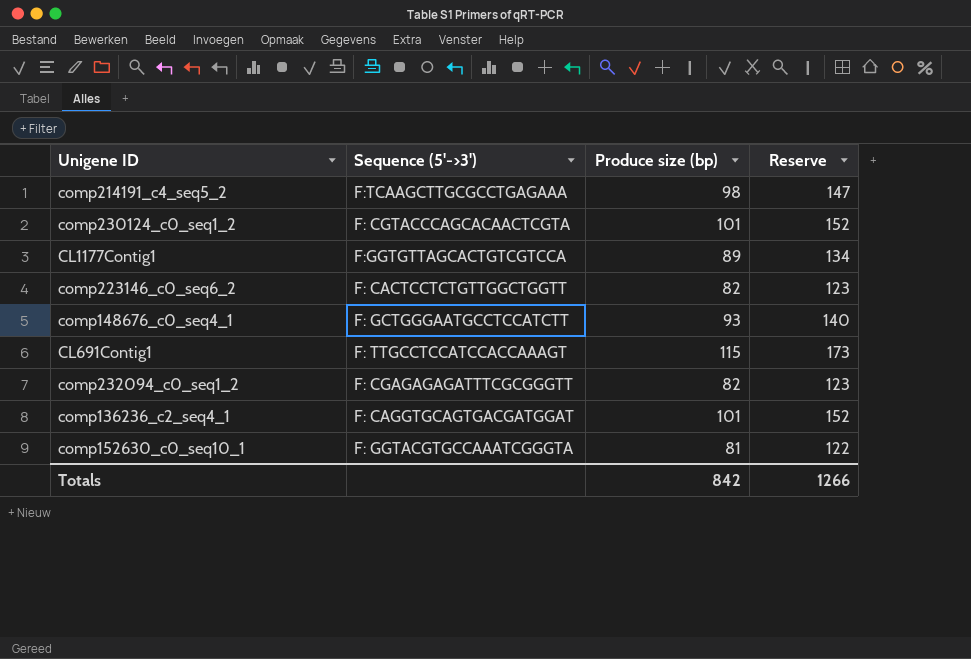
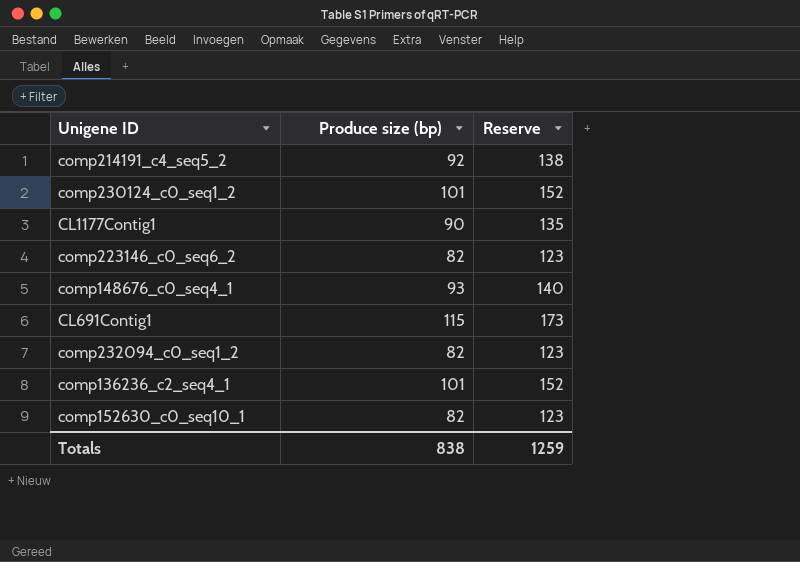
column Sequence (5'->3') | position: 2 -> none
comp214191_c4_seq5_2 | Produce size (bp): 98 -> 92
comp214191_c4_seq5_2 | Reserve: 147 -> 138
CL1177Contig1 | Produce size (bp): 89 -> 90
CL1177Contig1 | Reserve: 134 -> 135
comp152630_c0_seq10_1 | Produce size (bp): 81 -> 82
comp152630_c0_seq10_1 | Reserve: 122 -> 123
Totals | Produce size (bp): 842 -> 838
Totals | Reserve: 1266 -> 1259

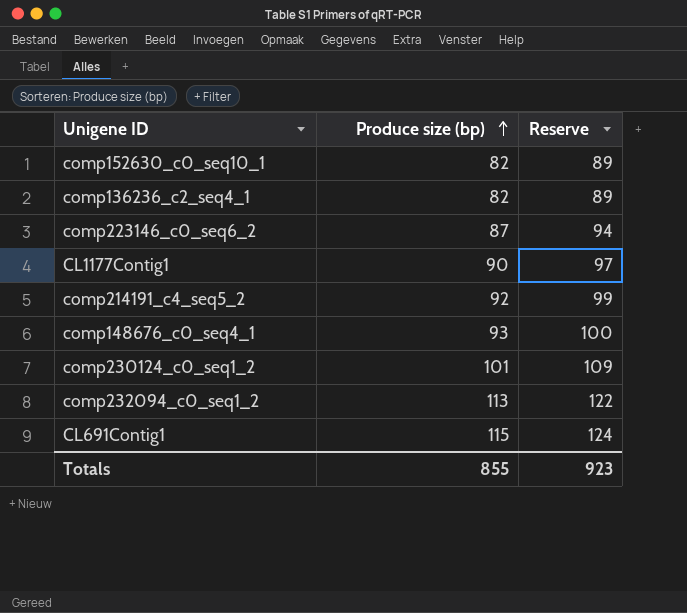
row order: none -> Produce size (bp) ascending
column Reserve | formula: [Produce size (bp)] * 1.5 -> [Produce size (bp)] * 1.08
comp136236_c2_seq4_1 | Produce size (bp): 101 -> 82
comp223146_c0_seq6_2 | Produce size (bp): 82 -> 87
comp232094_c0_seq1_2 | Produce size (bp): 82 -> 113
Totals | Produce size (bp): 838 -> 855
Totals | Reserve: 1259 -> 923

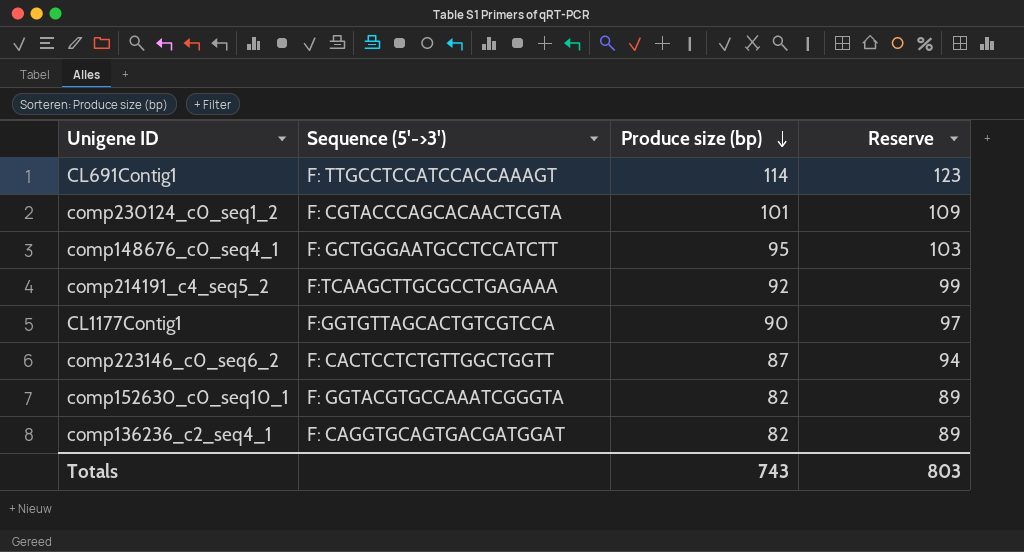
row order: Produce size (bp) ascending -> Produce size (bp) descending
column Sequence (5'->3') | position: none -> 2
row comp232094_c0_seq1_2: 113 | 122 -> none
CL691Contig1 | Produce size (bp): 115 -> 114
CL691Contig1 | Reserve: 124 -> 123
comp148676_c0_seq4_1 | Produce size (bp): 93 -> 95
comp148676_c0_seq4_1 | Reserve: 100 -> 103
Totals | Produce size (bp): 855 -> 743
Totals | Reserve: 923 -> 803

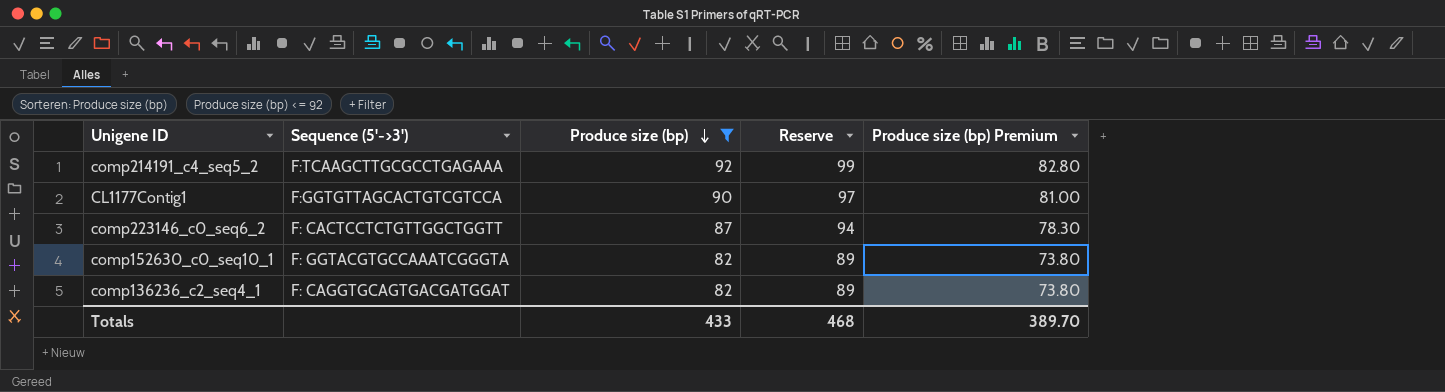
filter: none -> Produce size (bp) <= 92
column Produce size (bp) Premium | formula: none -> [Produce size (bp)] * 0.9
Totals | Produce size (bp): 743 -> 433
Totals | Reserve: 803 -> 468

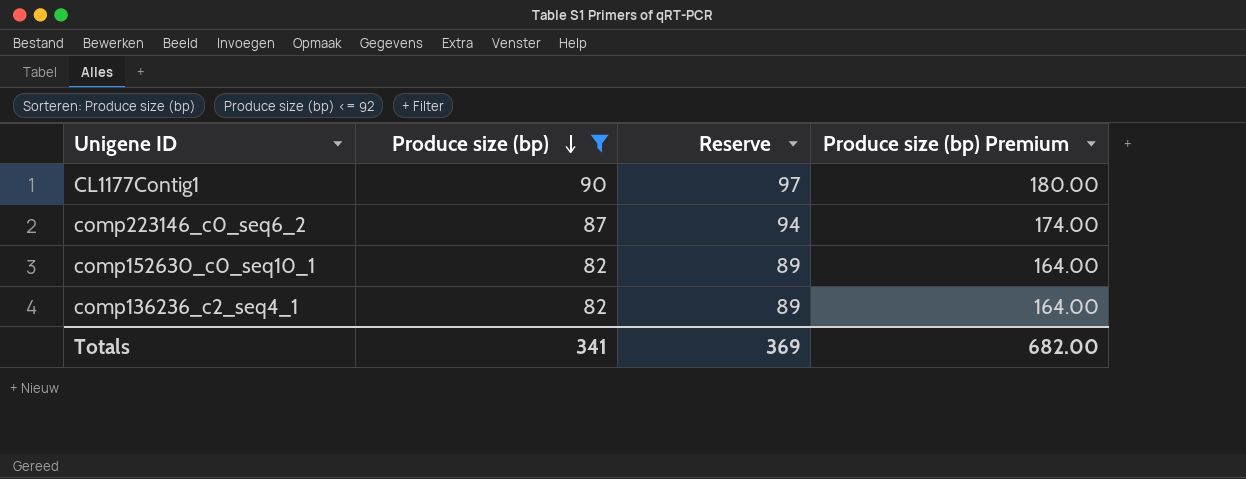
column Sequence (5'->3') | position: 2 -> none
column Produce size (bp) Premium | formula: [Produce size (bp)] * 0.9 -> [Produce size (bp)] * 2
row comp214191_c4_seq5_2: F:TCAAGCTTGCGCCTGAGAAA | 92 | 99 | 82.80 -> none
Totals | Produce size (bp): 433 -> 341
Totals | Reserve: 468 -> 369
Totals | Produce size (bp) Premium: 389.70 -> 682.00

